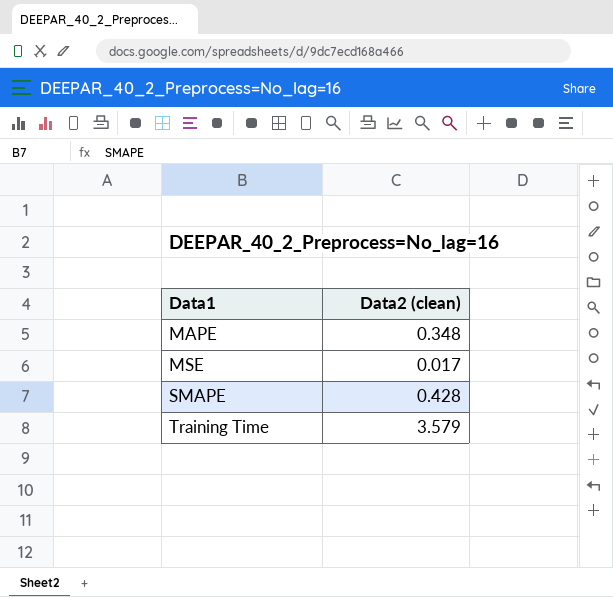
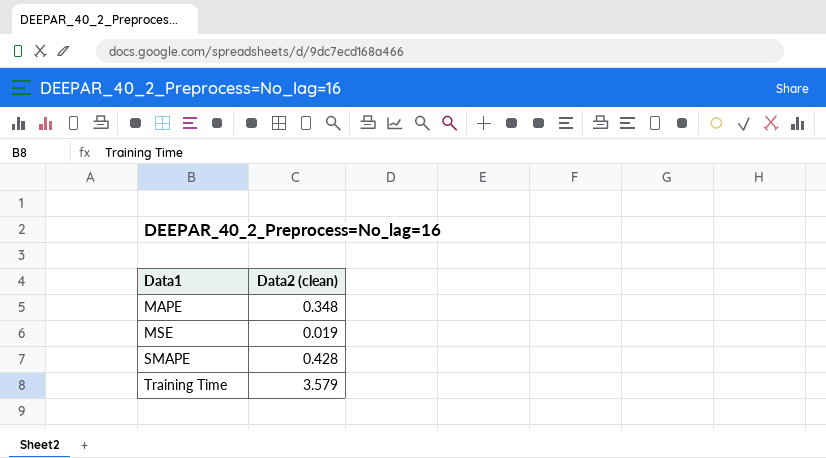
MSE | Data2 (clean): 0.017 -> 0.019

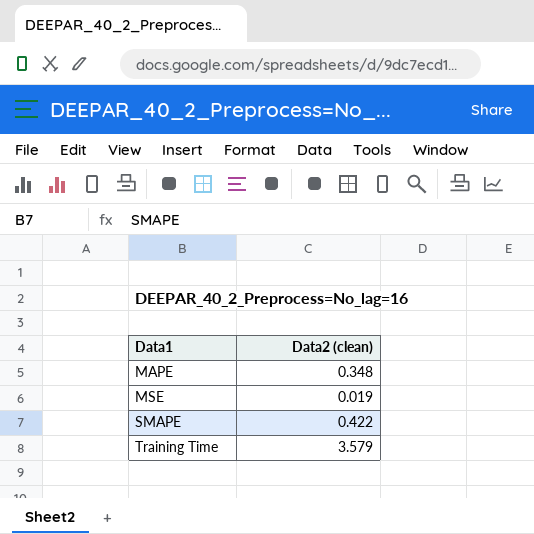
SMAPE | Data2 (clean): 0.428 -> 0.422

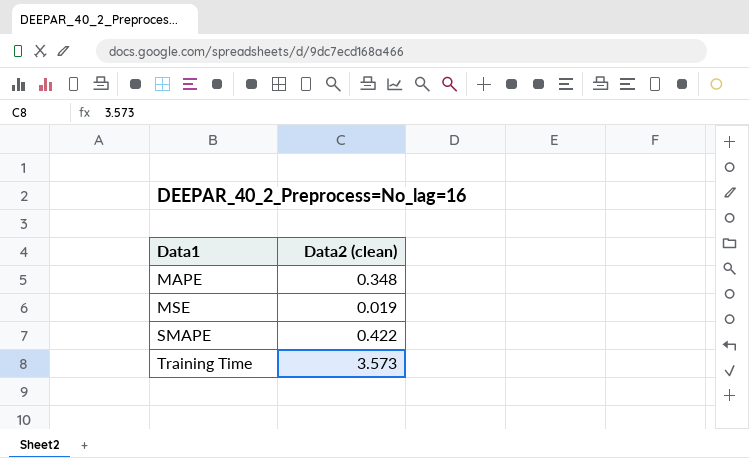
Training Time | Data2 (clean): 3.579 -> 3.573

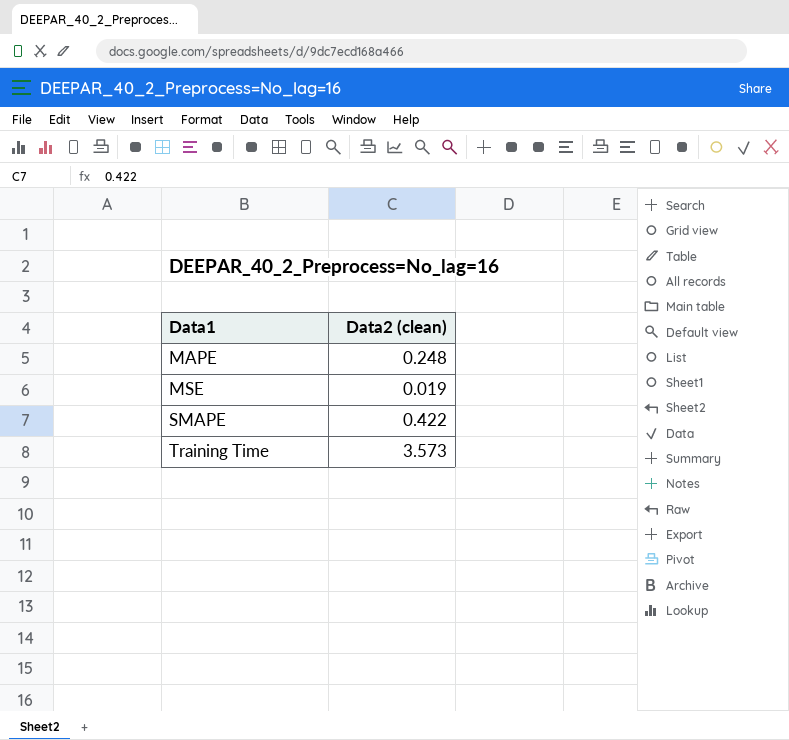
MAPE | Data2 (clean): 0.348 -> 0.248

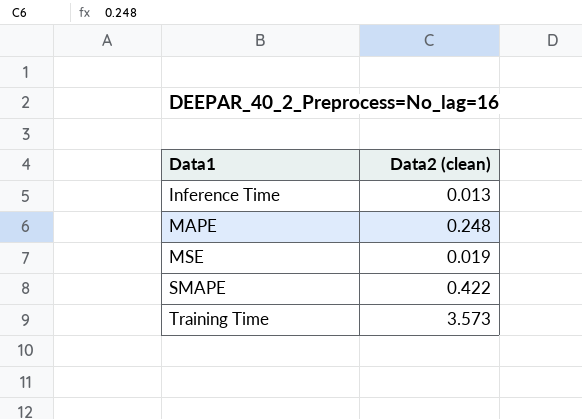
row Inference Time: none -> 0.013

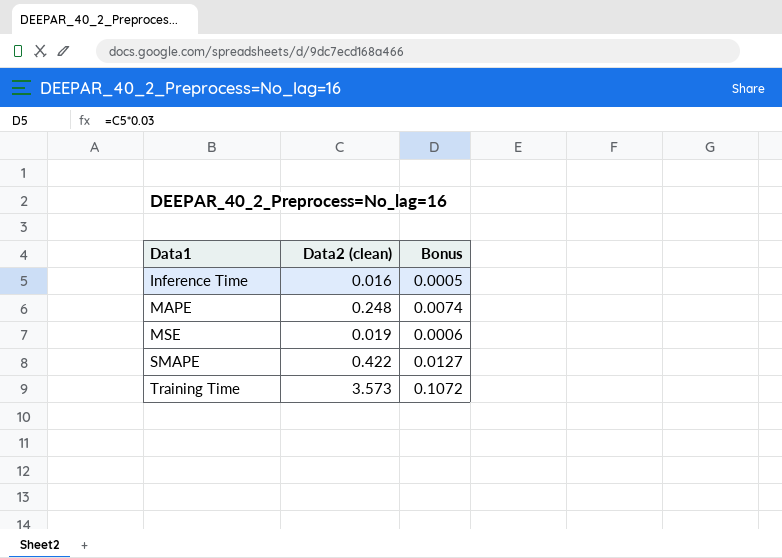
column Bonus | formula: none -> [Data2 (clean)] * 0.03
Inference Time | Data2 (clean): 0.013 -> 0.016

